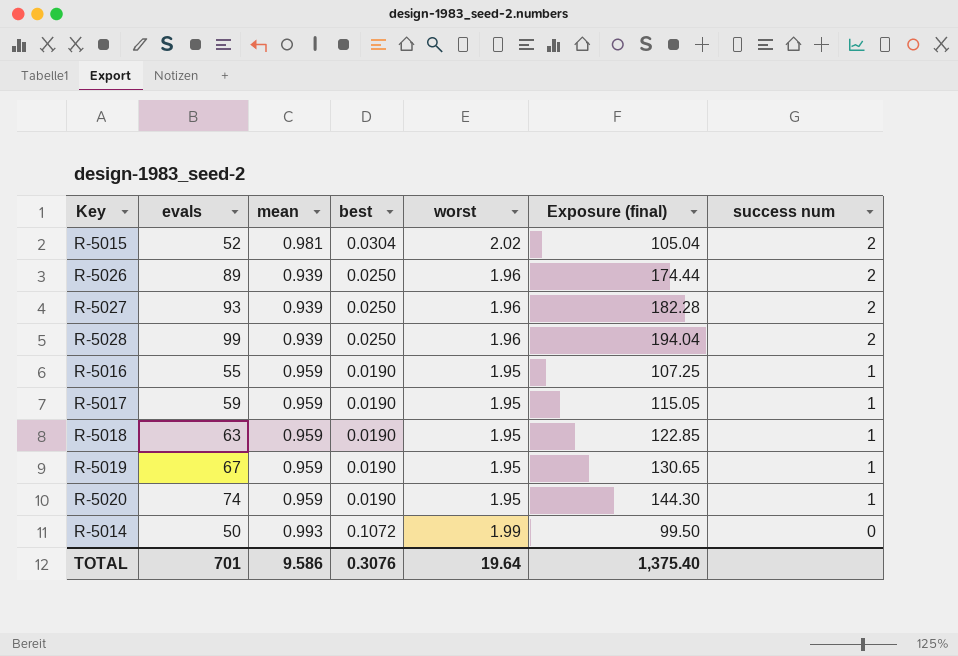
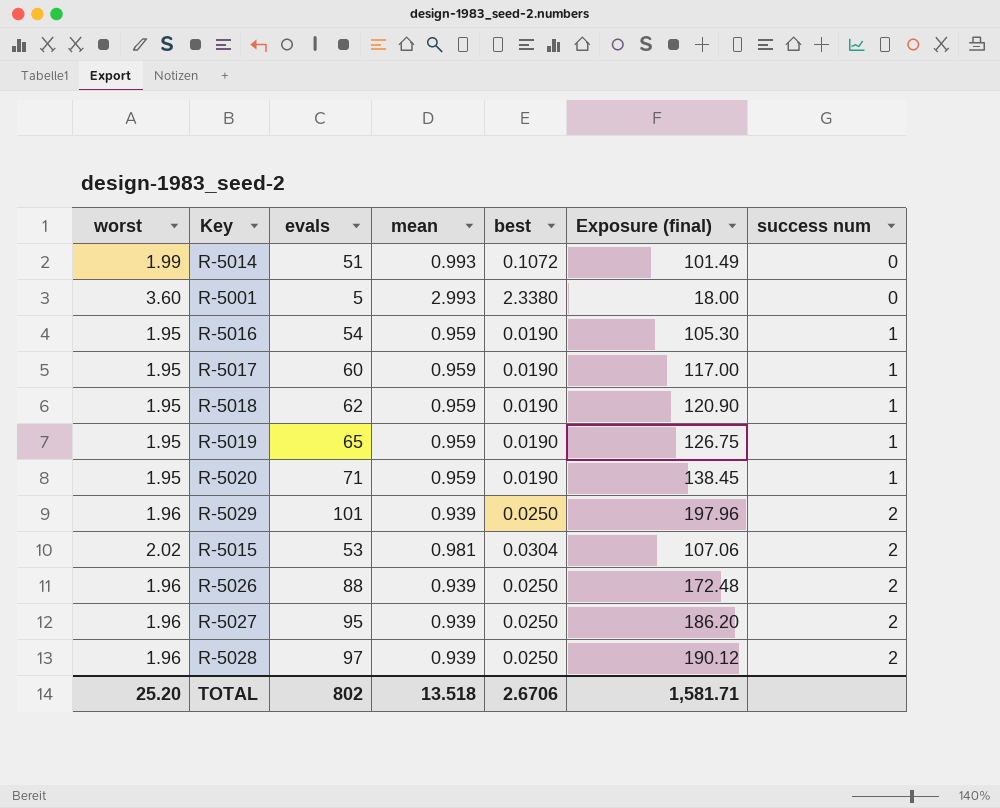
row order: success num descending -> success num ascending
column worst | position: 5 -> 1
R-5014 | evals: 50 -> 51
R-5014 | Exposure (final): 99.50 -> 101.49
row R-5001: none -> 3.60 | 5 | 2.993 | 2.3380 | 18.00 | 0
R-5016 | evals: 55 -> 54
R-5016 | Exposure (final): 107.25 -> 105.30
R-5017 | evals: 59 -> 60
R-5017 | Exposure (final): 115.05 -> 117.00
R-5018 | evals: 63 -> 62
R-5018 | Exposure (final): 122.85 -> 120.90
R-5019 | evals: 67 -> 65
R-5019 | Exposure (final): 130.65 -> 126.75
R-5020 | evals: 74 -> 71
R-5020 | Exposure (final): 144.30 -> 138.45
row R-5029: none -> 1.96 | 101 | 0.939 | 0.0250 | 197.96 | 2
R-5015 | evals: 52 -> 53
R-5015 | Exposure (final): 105.04 -> 107.06
R-5026 | evals: 89 -> 88
R-5026 | Exposure (final): 174.44 -> 172.48
R-5027 | evals: 93 -> 95
R-5027 | Exposure (final): 182.28 -> 186.20
R-5028 | evals: 99 -> 97
R-5028 | Exposure (final): 194.04 -> 190.12
TOTAL | worst: 19.64 -> 25.20
TOTAL | evals: 701 -> 802
TOTAL | mean: 9.586 -> 13.518
TOTAL | best: 0.3076 -> 2.6706
TOTAL | Exposure (final): 1,375.40 -> 1,581.71

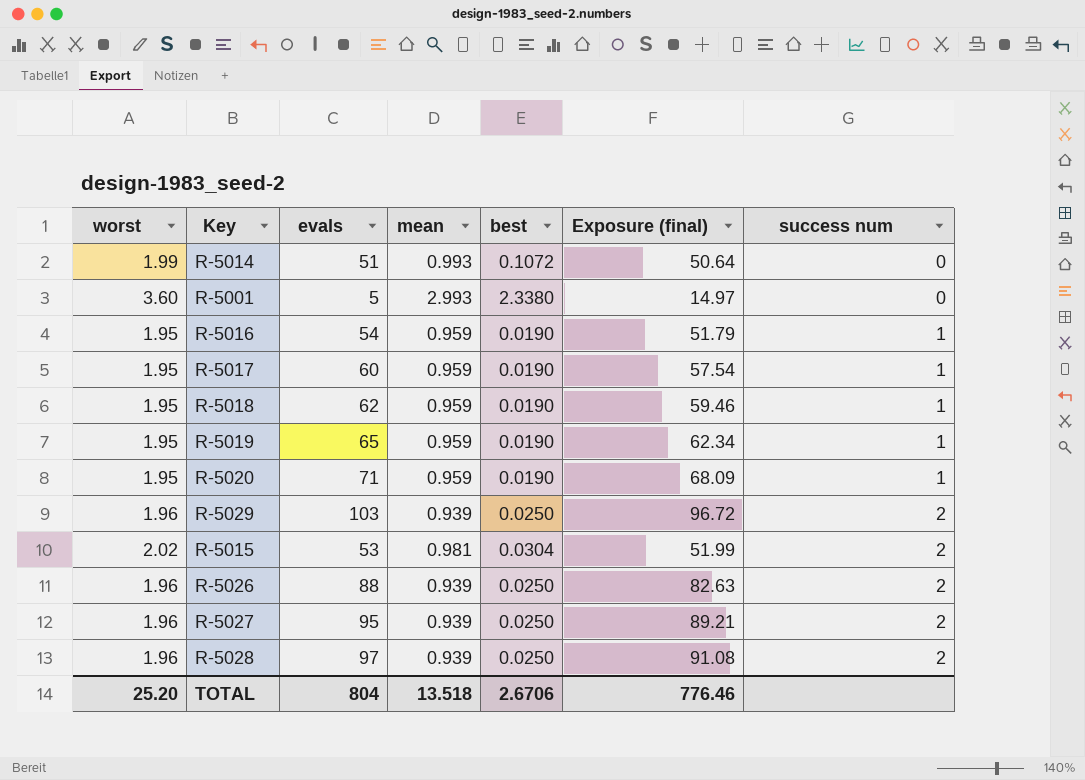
column Exposure (final) | formula: [worst] * [evals] -> [evals] * [mean]
R-5029 | evals: 101 -> 103
TOTAL | evals: 802 -> 804
TOTAL | Exposure (final): 1,581.71 -> 776.46

